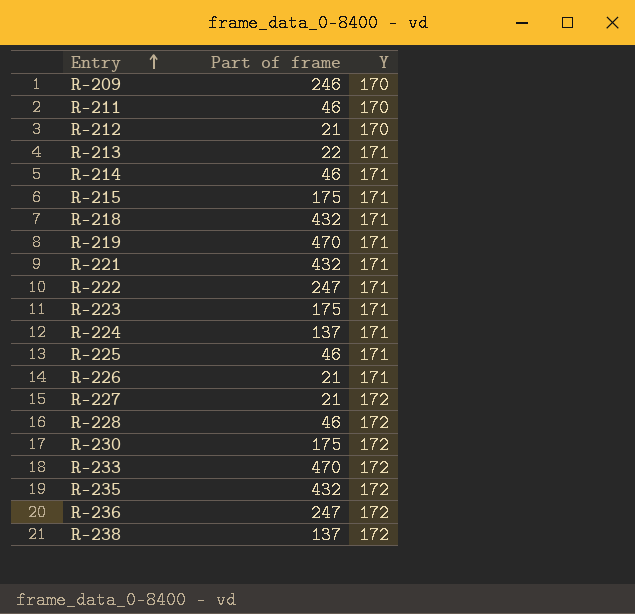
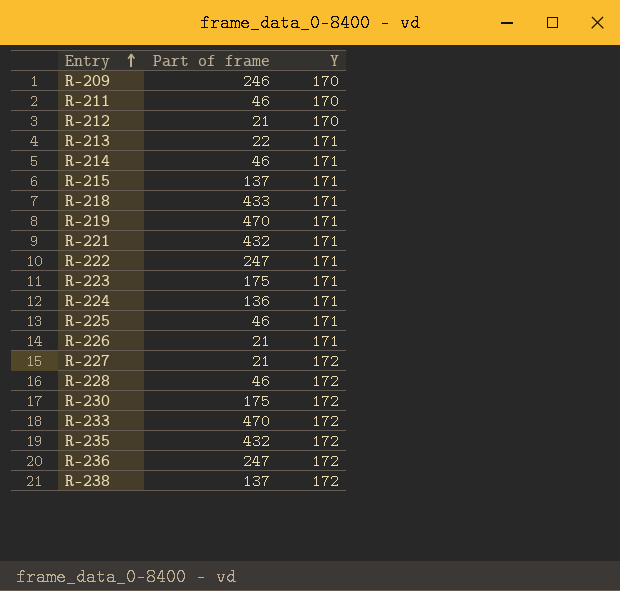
R-215 | Part of frame: 175 -> 137
R-218 | Part of frame: 432 -> 433
R-224 | Part of frame: 137 -> 136

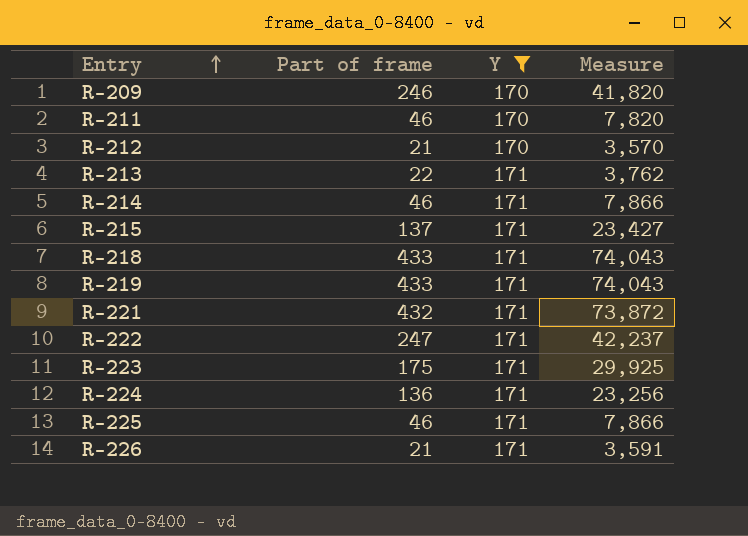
filter: none -> Y != 172
column Measure | formula: none -> [Part of frame] * [Y]
R-219 | Part of frame: 470 -> 433

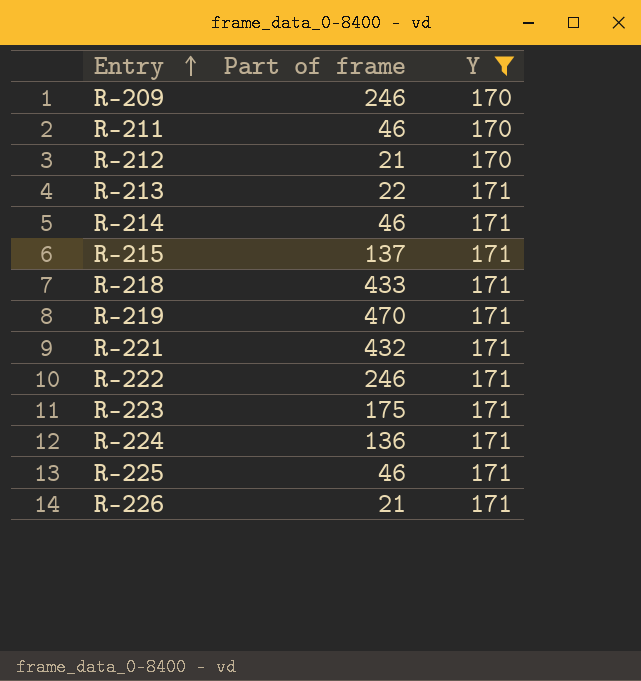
column Measure | formula: [Part of frame] * [Y] -> none
R-219 | Part of frame: 433 -> 470
R-222 | Part of frame: 247 -> 246

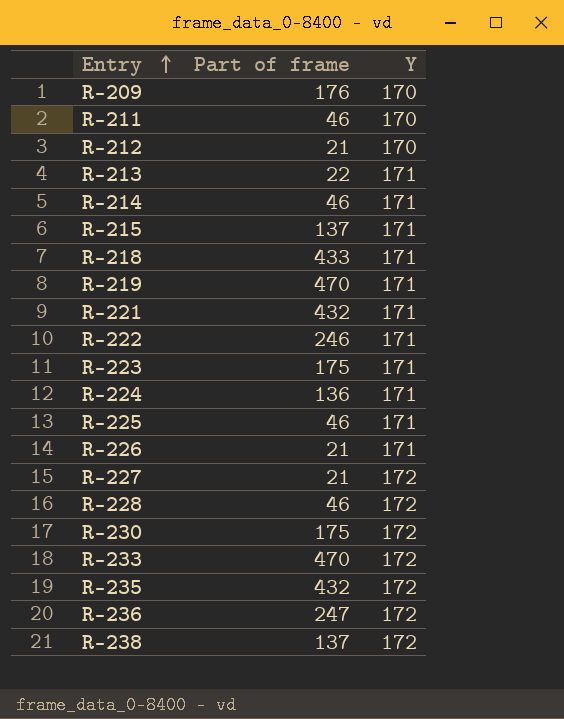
filter: Y != 172 -> none
R-209 | Part of frame: 246 -> 176

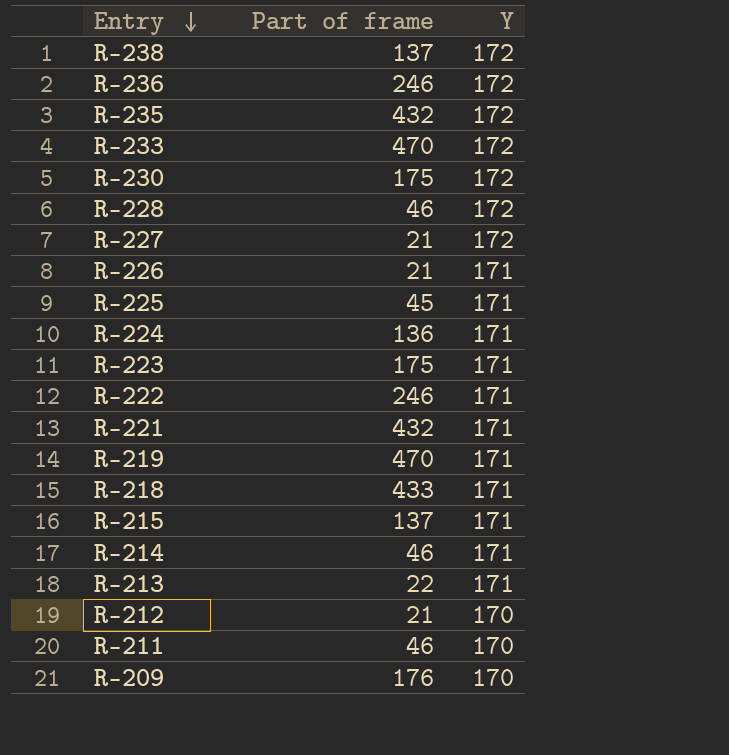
row order: Entry ascending -> Entry descending
R-236 | Part of frame: 247 -> 246
R-225 | Part of frame: 46 -> 45

